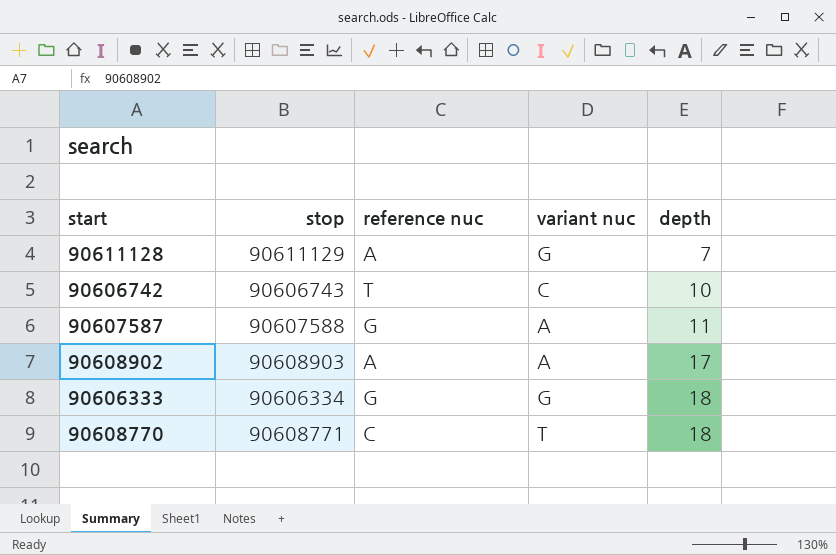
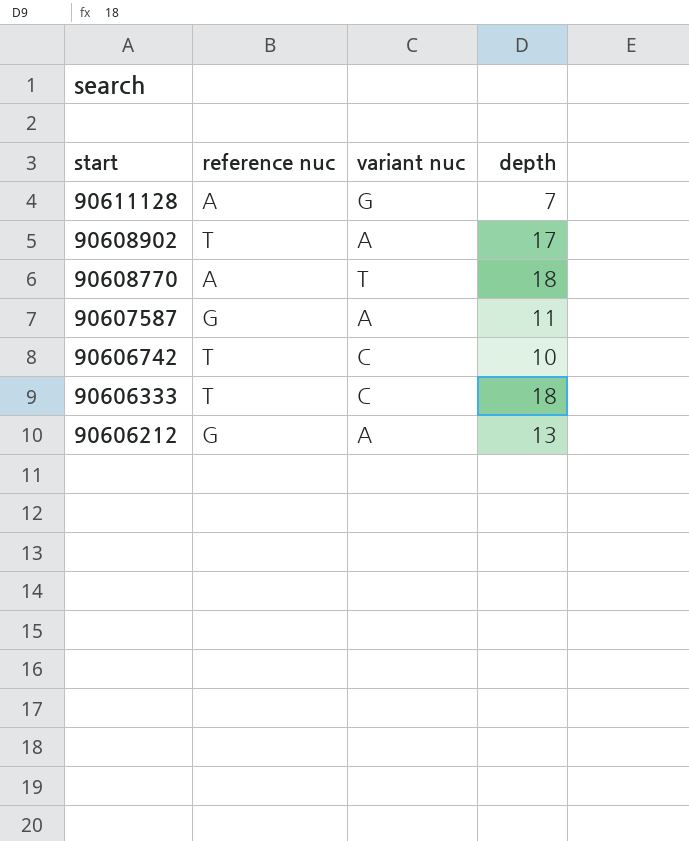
row order: depth ascending -> start descending
column stop | position: 2 -> none
90608902 | reference nuc: A -> T
90608770 | reference nuc: C -> A
90606333 | reference nuc: G -> T
90606333 | variant nuc: G -> C
row 90606212: none -> G | A | 13

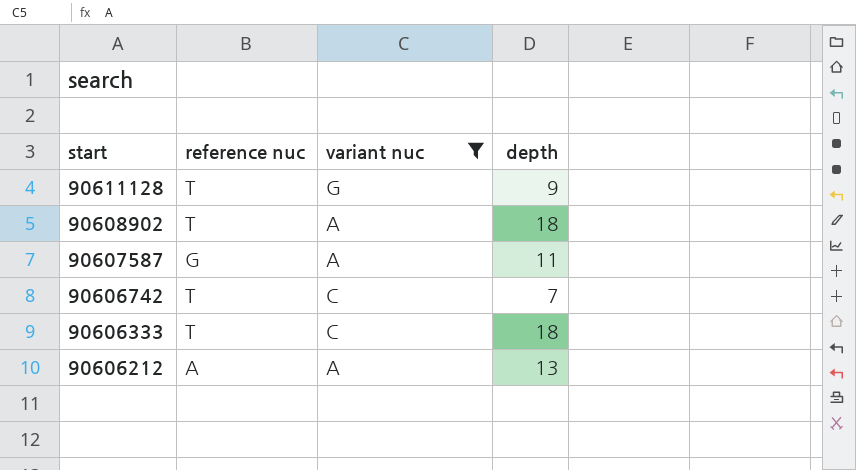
filter: none -> variant nuc != T
90611128 | reference nuc: A -> T
90611128 | depth: 7 -> 9
90608902 | depth: 17 -> 18
90606742 | depth: 10 -> 7
90606212 | reference nuc: G -> A

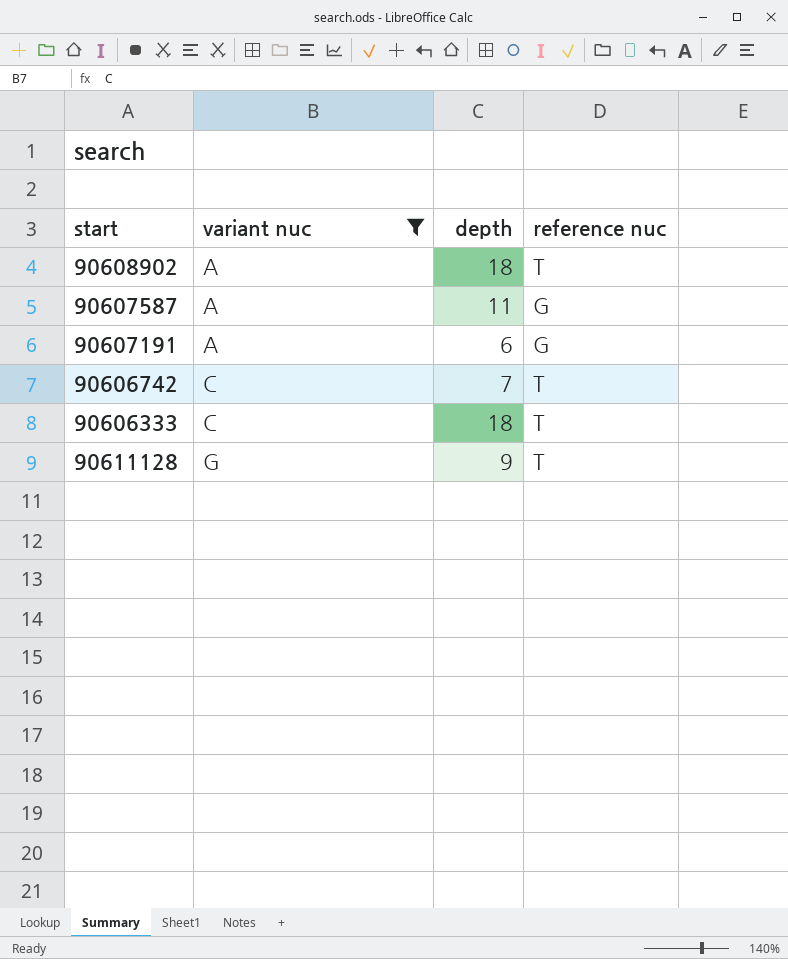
row order: start descending -> variant nuc ascending
column reference nuc | position: 2 -> 4
row 90606212: A | A | 13 -> none
row 90607191: none -> A | 6 | G

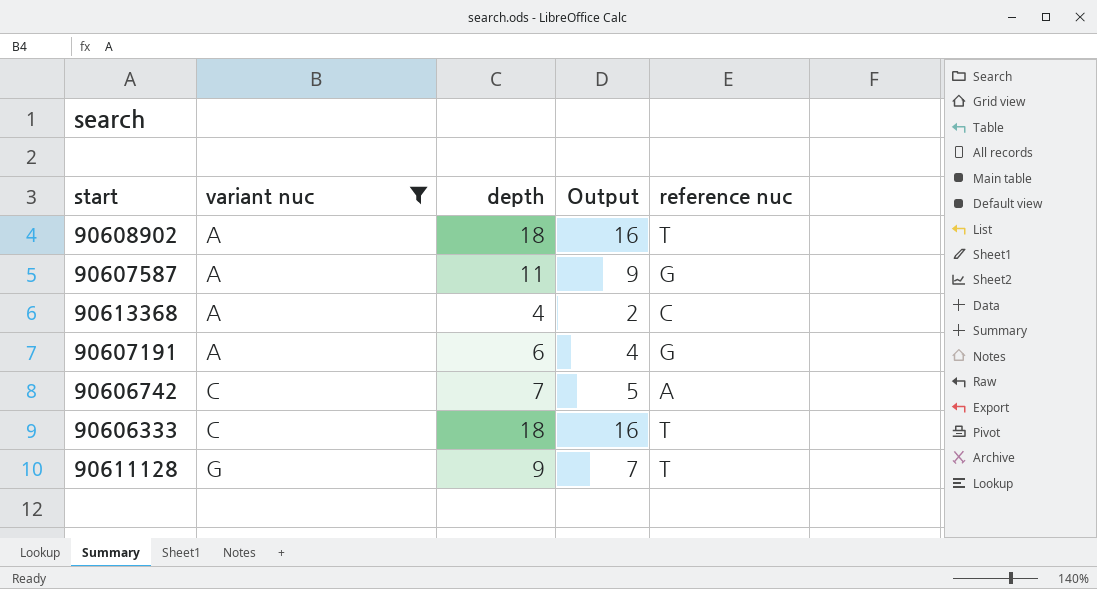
column Output | formula: none -> [depth] - 2
row 90613368: none -> A | 4 | 2 | C
90606742 | reference nuc: T -> A

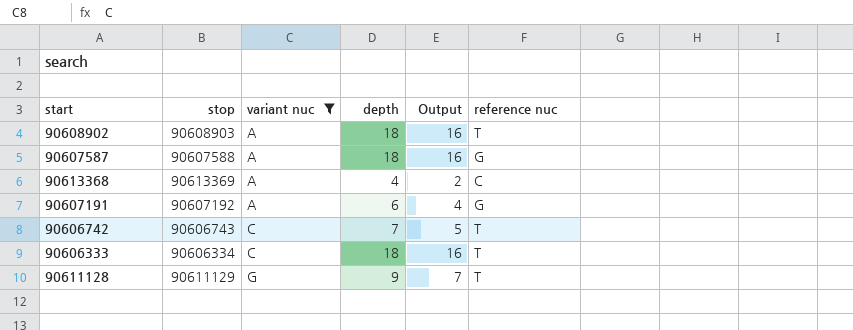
column stop | position: none -> 2
90607587 | depth: 11 -> 18
90607587 | Output: 9 -> 16
90606742 | reference nuc: A -> T

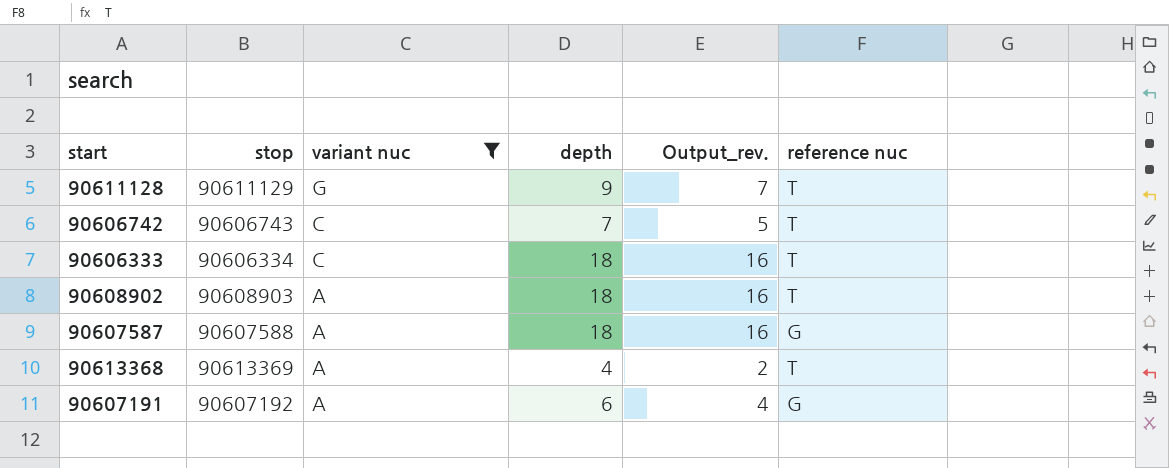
row order: variant nuc ascending -> variant nuc descending
column name: Output -> Output_rev.
90613368 | reference nuc: C -> T

